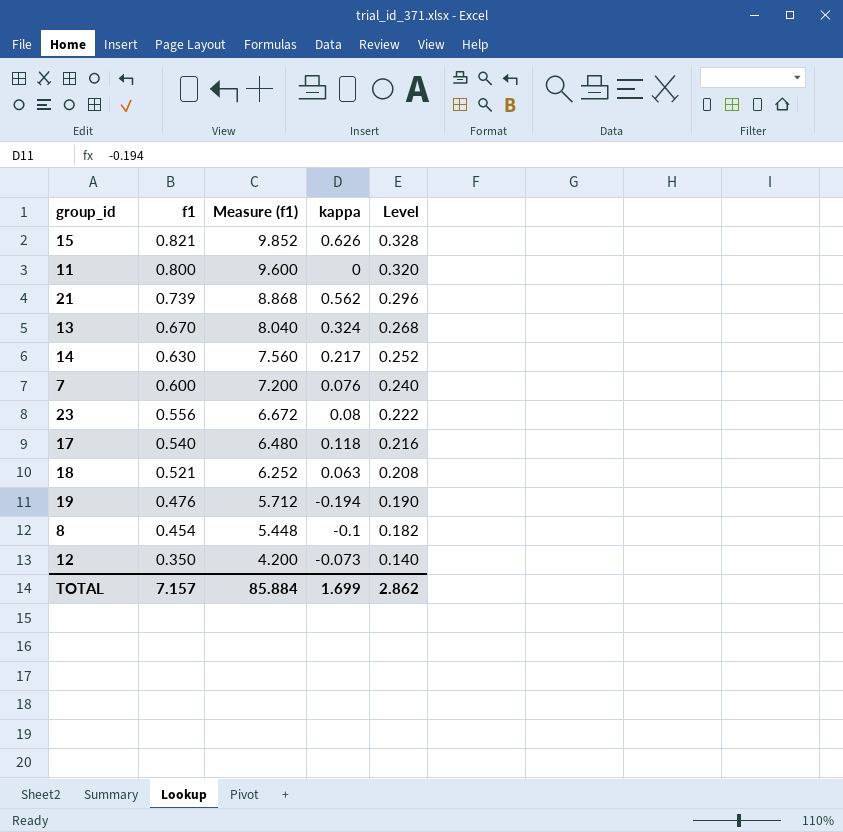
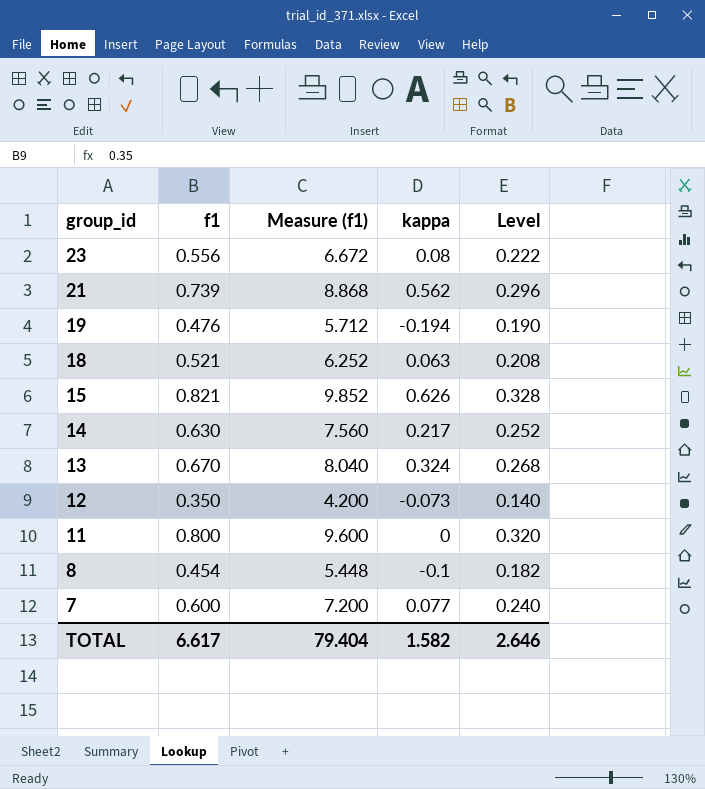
row order: f1 descending -> group_id descending
row 17: 0.540 | 6.480 | 0.118 | 0.216 -> none
7 | kappa: 0.076 -> 0.077
TOTAL | f1: 7.157 -> 6.617
TOTAL | Measure (f1): 85.884 -> 79.404
TOTAL | kappa: 1.699 -> 1.582
TOTAL | Level: 2.862 -> 2.646

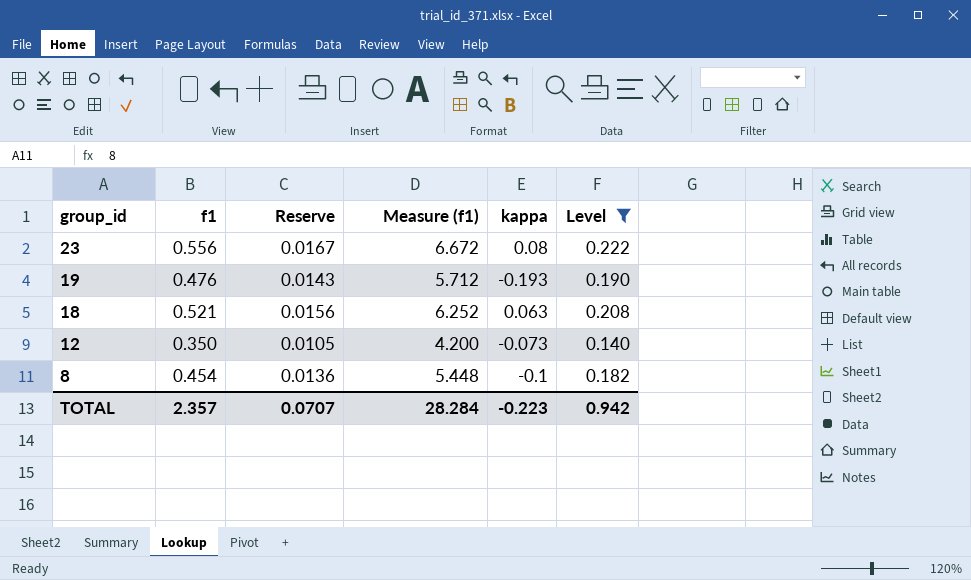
filter: none -> Level <= 0.222
column Reserve | formula: none -> [f1] * 0.03
19 | kappa: -0.194 -> -0.193
TOTAL | f1: 6.617 -> 2.357
TOTAL | Measure (f1): 79.404 -> 28.284
TOTAL | kappa: 1.582 -> -0.223
TOTAL | Level: 2.646 -> 0.942

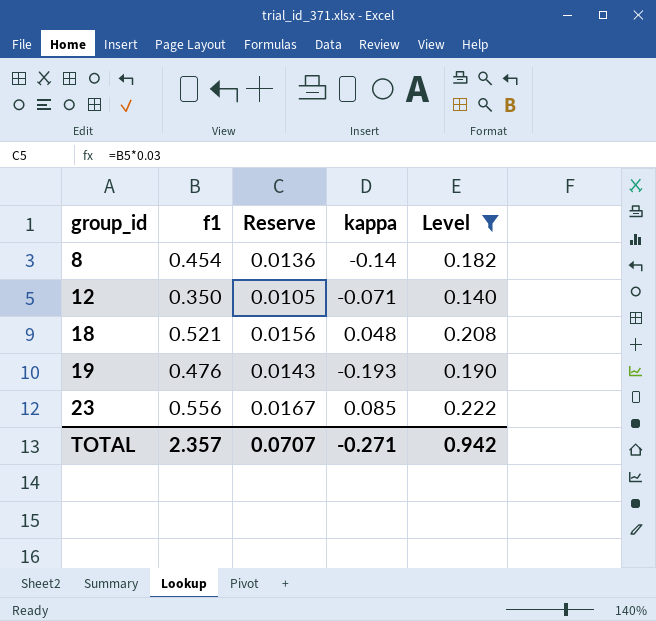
row order: group_id descending -> group_id ascending
column Measure (f1) | formula: [f1] * 12 -> none
8 | kappa: -0.1 -> -0.14
12 | kappa: -0.073 -> -0.071
18 | kappa: 0.063 -> 0.048
23 | kappa: 0.08 -> 0.085
TOTAL | kappa: -0.223 -> -0.271

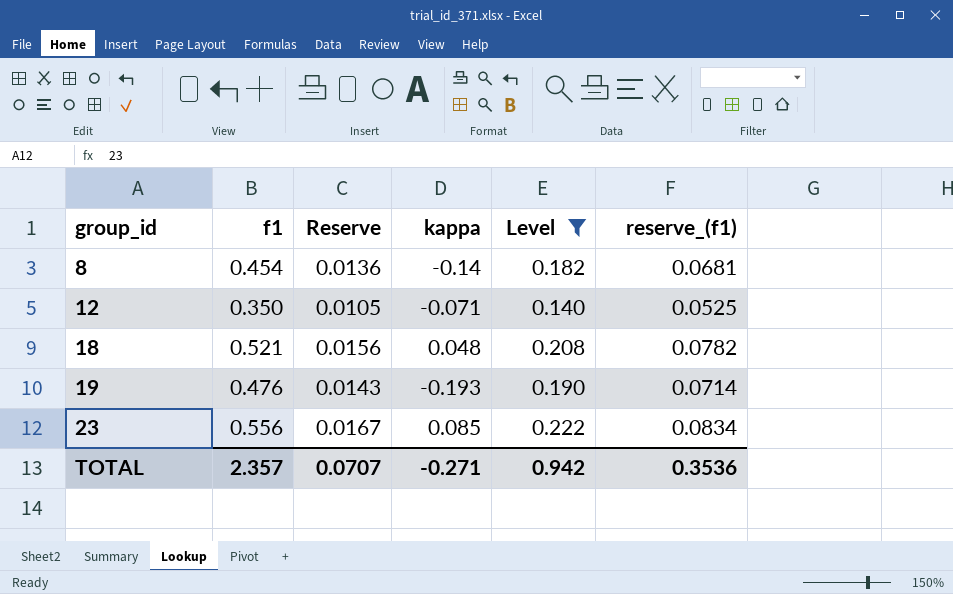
column reserve_(f1) | formula: none -> [f1] * 0.15

